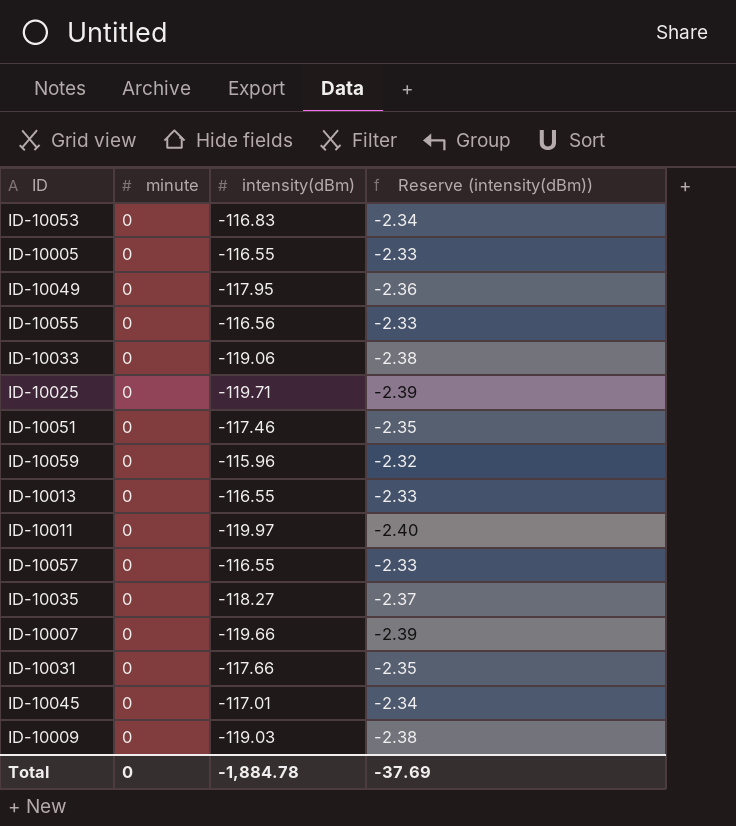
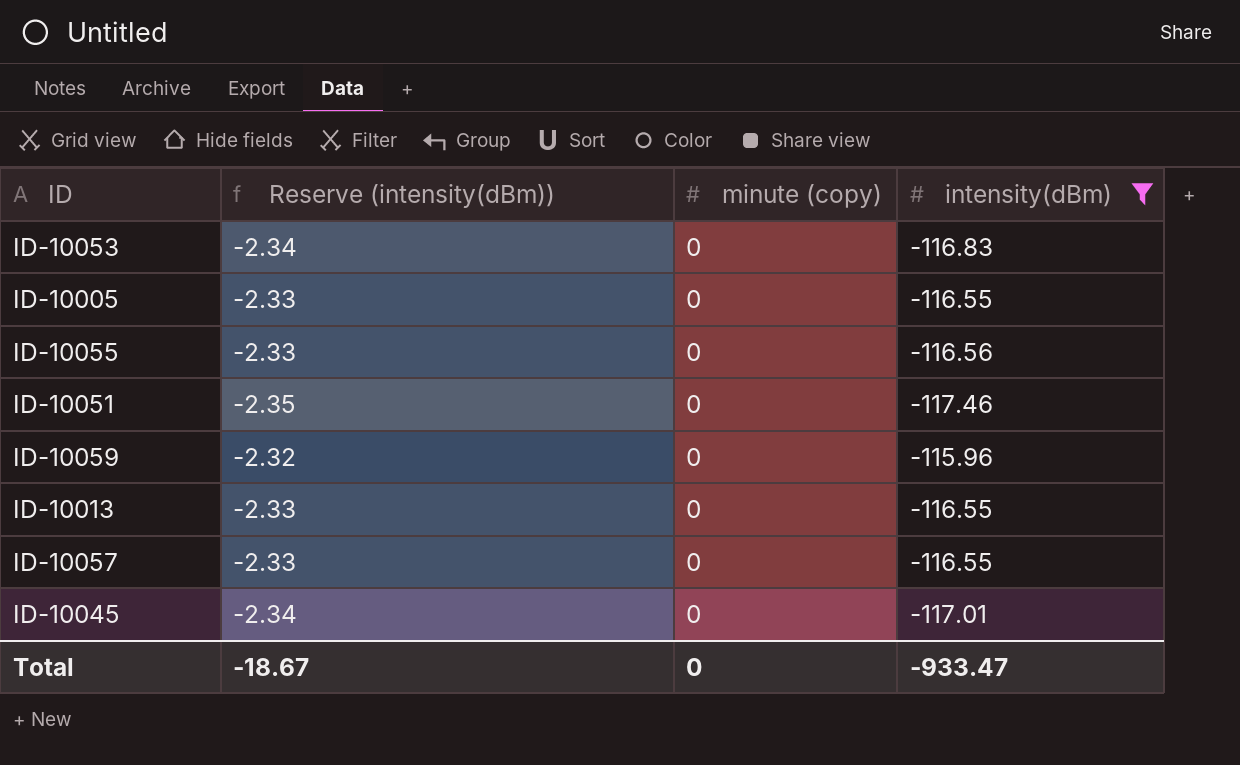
filter: none -> intensity(dBm) >= -117.46
column Reserve (intensity(dBm)) | position: 4 -> 2
column name: minute -> minute (copy)
Total | Reserve (intensity(dBm)): -37.69 -> -18.67
Total | intensity(dBm): -1,884.78 -> -933.47

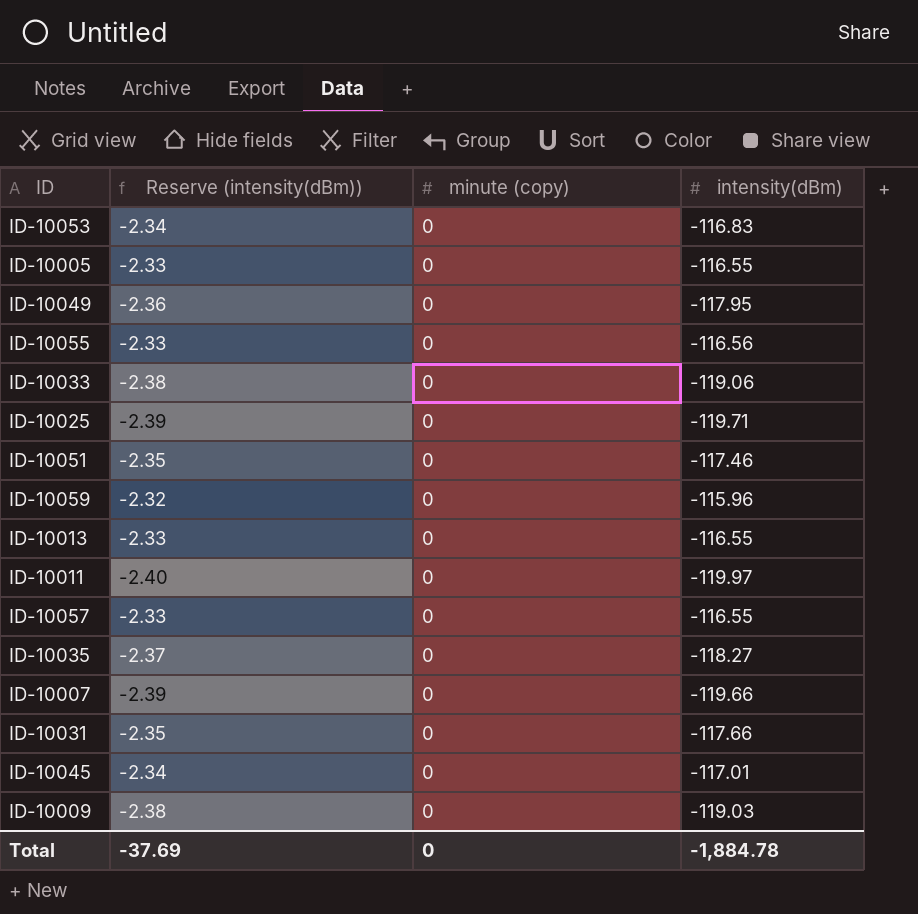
filter: intensity(dBm) >= -117.46 -> none
Total | Reserve (intensity(dBm)): -18.67 -> -37.69
Total | intensity(dBm): -933.47 -> -1,884.78

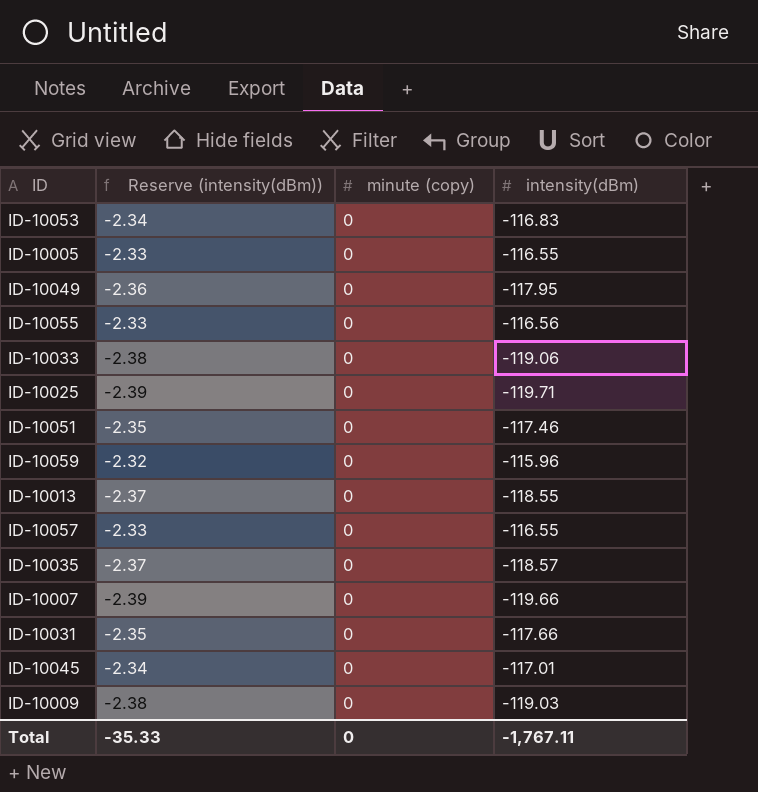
row ID-10011: -2.40 | 0 | -119.97 -> none
ID-10013 | Reserve (intensity(dBm)): -2.33 -> -2.37
ID-10013 | intensity(dBm): -116.55 -> -118.55
ID-10035 | intensity(dBm): -118.27 -> -118.57
Total | Reserve (intensity(dBm)): -37.69 -> -35.33
Total | intensity(dBm): -1,884.78 -> -1,767.11

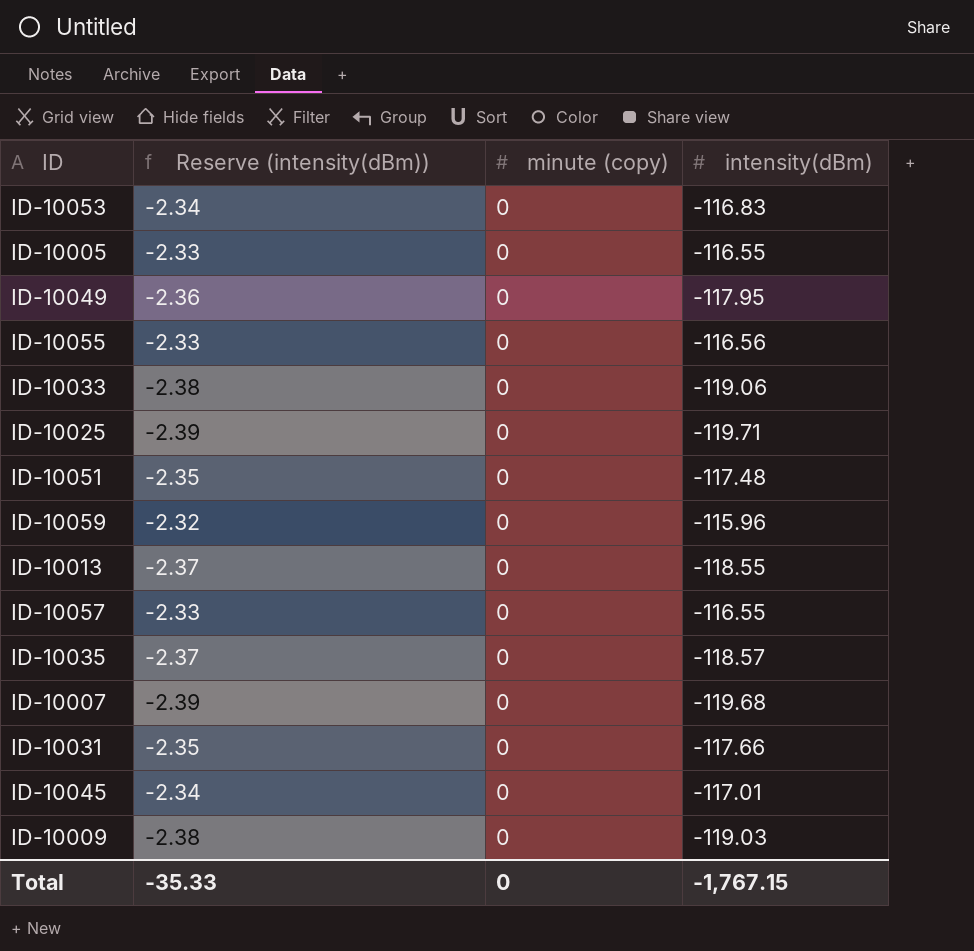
ID-10051 | intensity(dBm): -117.46 -> -117.48
ID-10007 | intensity(dBm): -119.66 -> -119.68
Total | intensity(dBm): -1,767.11 -> -1,767.15

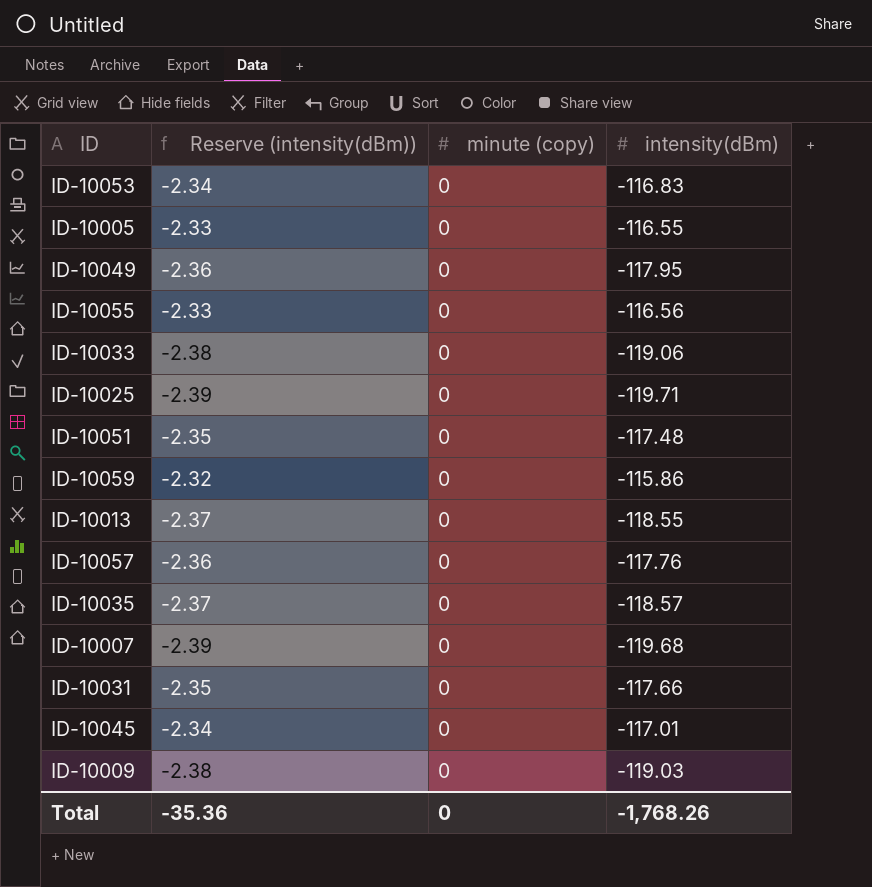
ID-10059 | intensity(dBm): -115.96 -> -115.86
ID-10057 | Reserve (intensity(dBm)): -2.33 -> -2.36
ID-10057 | intensity(dBm): -116.55 -> -117.76
Total | Reserve (intensity(dBm)): -35.33 -> -35.36
Total | intensity(dBm): -1,767.15 -> -1,768.26

